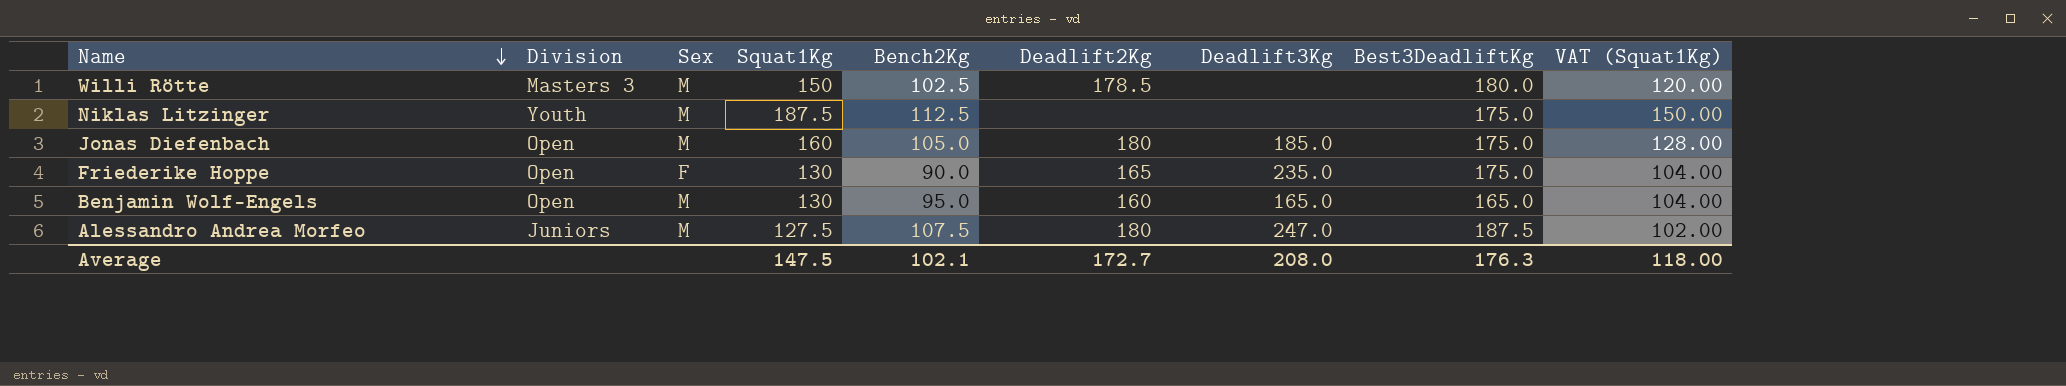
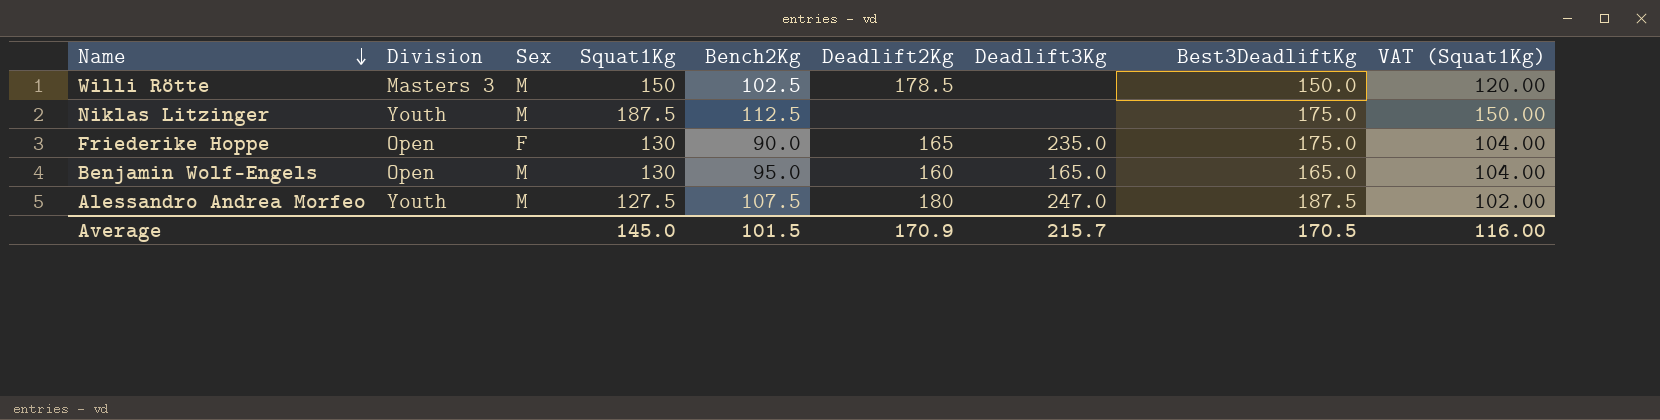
row Jonas Diefenbach: Open | M | 160 | 105.0 | 180 | 185.0 | 175.0 | 128.00 -> none
Willi Rötte | Best3DeadliftKg: 180.0 -> 150.0
Alessandro Andrea Morfeo | Division: Juniors -> Youth
Average | Squat1Kg: 147.5 -> 145.0
Average | Bench2Kg: 102.1 -> 101.5
Average | Deadlift2Kg: 172.7 -> 170.9
Average | Deadlift3Kg: 208.0 -> 215.7
Average | Best3DeadliftKg: 176.3 -> 170.5
Average | VAT (Squat1Kg): 118.00 -> 116.00

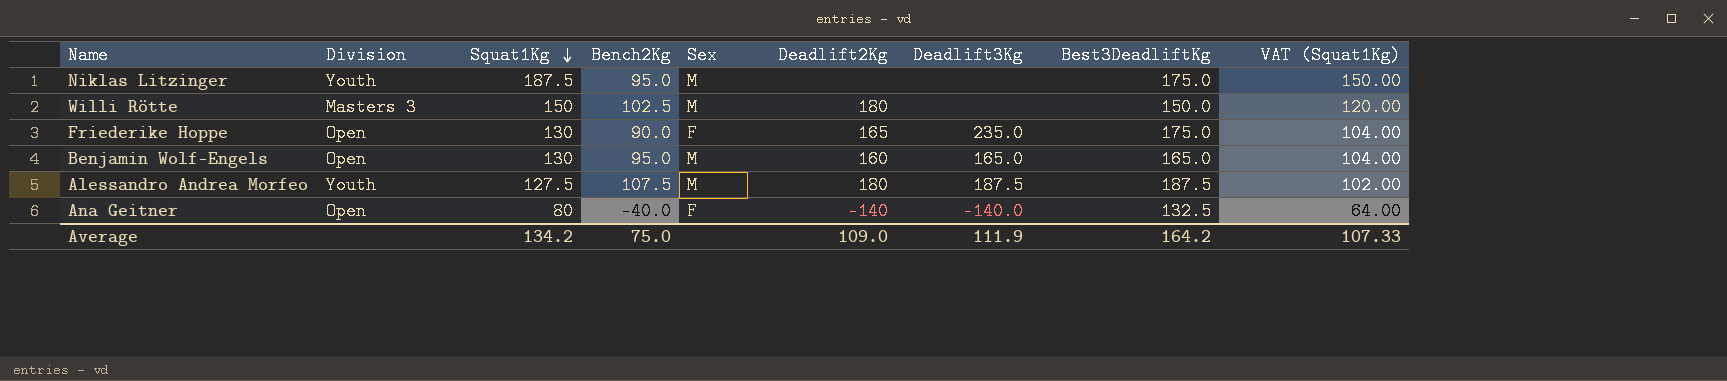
row order: Name descending -> Squat1Kg descending
column Sex | position: 3 -> 5
Niklas Litzinger | Bench2Kg: 112.5 -> 95.0
Willi Rötte | Deadlift2Kg: 178.5 -> 180
Alessandro Andrea Morfeo | Deadlift3Kg: 247.0 -> 187.5
row Ana Geitner: none -> Open | 80 | -40.0 | F | -140 | -140.0 | 132.5 | 64.00
Average | Squat1Kg: 145.0 -> 134.2
Average | Bench2Kg: 101.5 -> 75.0
Average | Deadlift2Kg: 170.9 -> 109.0
Average | Deadlift3Kg: 215.7 -> 111.9
Average | Best3DeadliftKg: 170.5 -> 164.2
Average | VAT (Squat1Kg): 116.00 -> 107.33

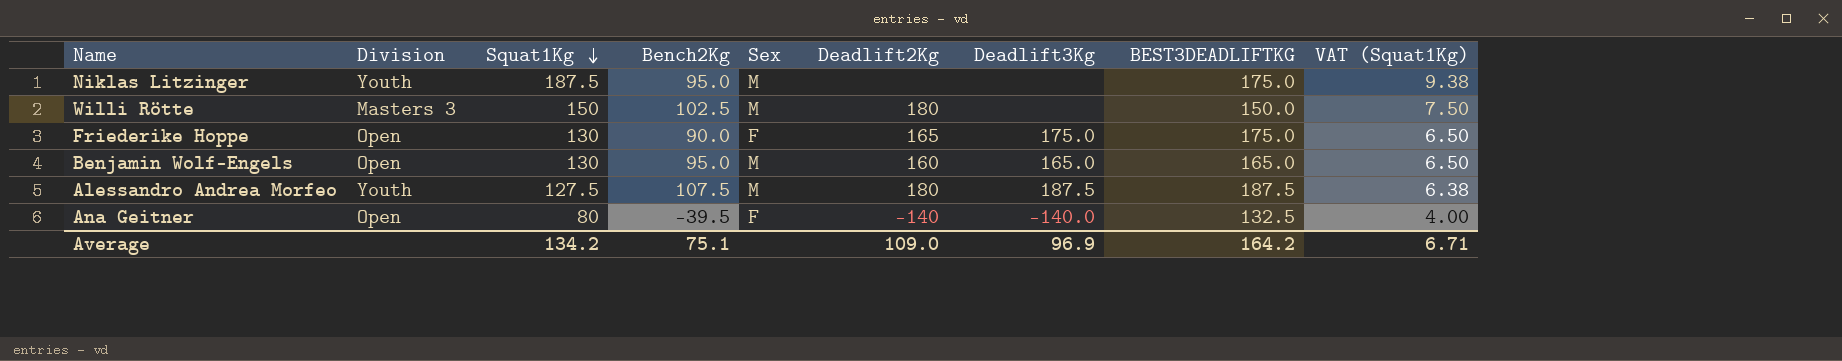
column name: Best3DeadliftKg -> BEST3DEADLIFTKG
column VAT (Squat1Kg) | formula: [Squat1Kg] * 0.8 -> [Squat1Kg] * 0.05
Friederike Hoppe | Deadlift3Kg: 235.0 -> 175.0
Ana Geitner | Bench2Kg: -40.0 -> -39.5
Average | Bench2Kg: 75.0 -> 75.1
Average | Deadlift3Kg: 111.9 -> 96.9
Average | VAT (Squat1Kg): 107.33 -> 6.71

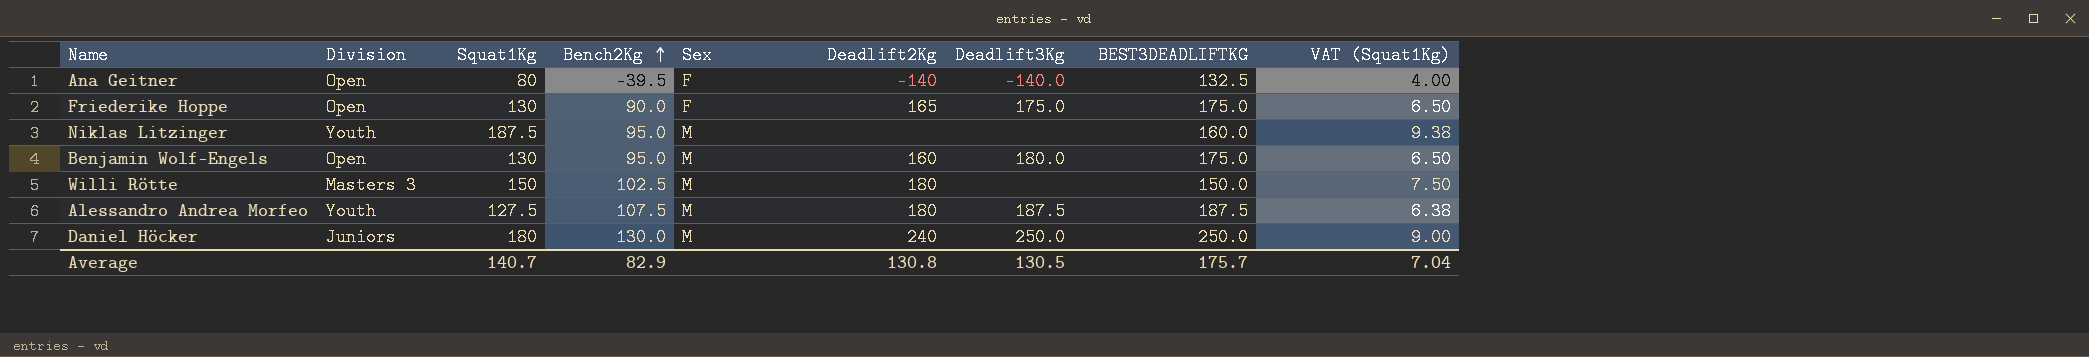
row order: Squat1Kg descending -> Bench2Kg ascending
Niklas Litzinger | BEST3DEADLIFTKG: 175.0 -> 160.0
Benjamin Wolf-Engels | Deadlift3Kg: 165.0 -> 180.0
Benjamin Wolf-Engels | BEST3DEADLIFTKG: 165.0 -> 175.0
row Daniel Höcker: none -> Juniors | 180 | 130.0 | M | 240 | 250.0 | 250.0 | 9.00
Average | Squat1Kg: 134.2 -> 140.7
Average | Bench2Kg: 75.1 -> 82.9
Average | Deadlift2Kg: 109.0 -> 130.8
Average | Deadlift3Kg: 96.9 -> 130.5
Average | BEST3DEADLIFTKG: 164.2 -> 175.7
Average | VAT (Squat1Kg): 6.71 -> 7.04

